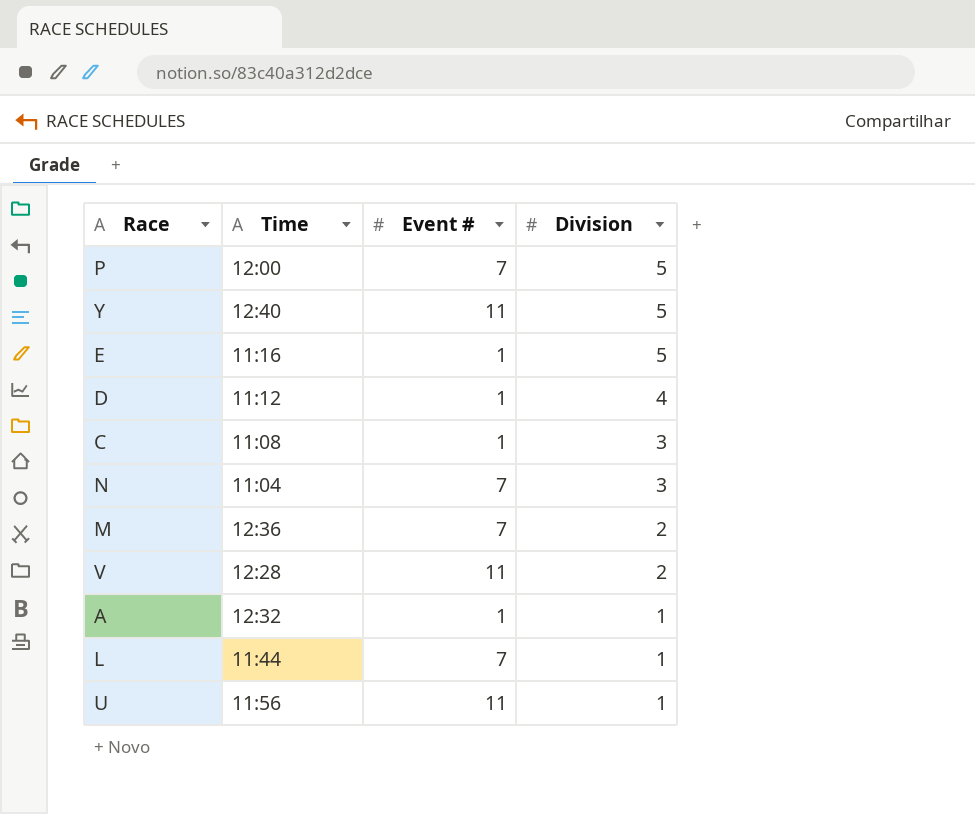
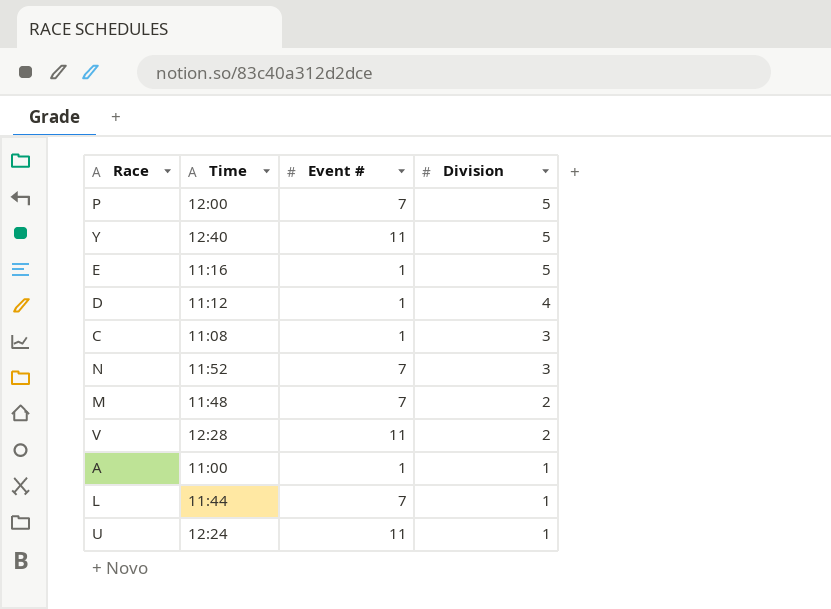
N | Time: 11:04 -> 11:52
M | Time: 12:36 -> 11:48
A | Time: 12:32 -> 11:00
U | Time: 11:56 -> 12:24

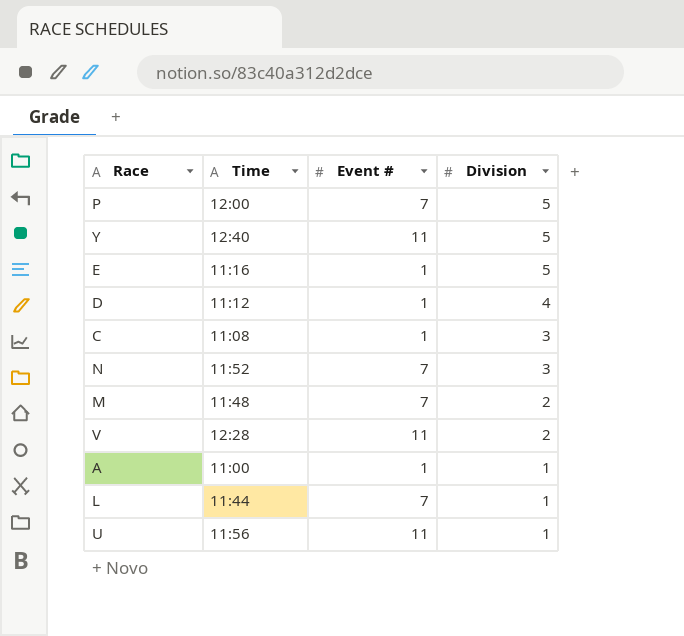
U | Time: 12:24 -> 11:56

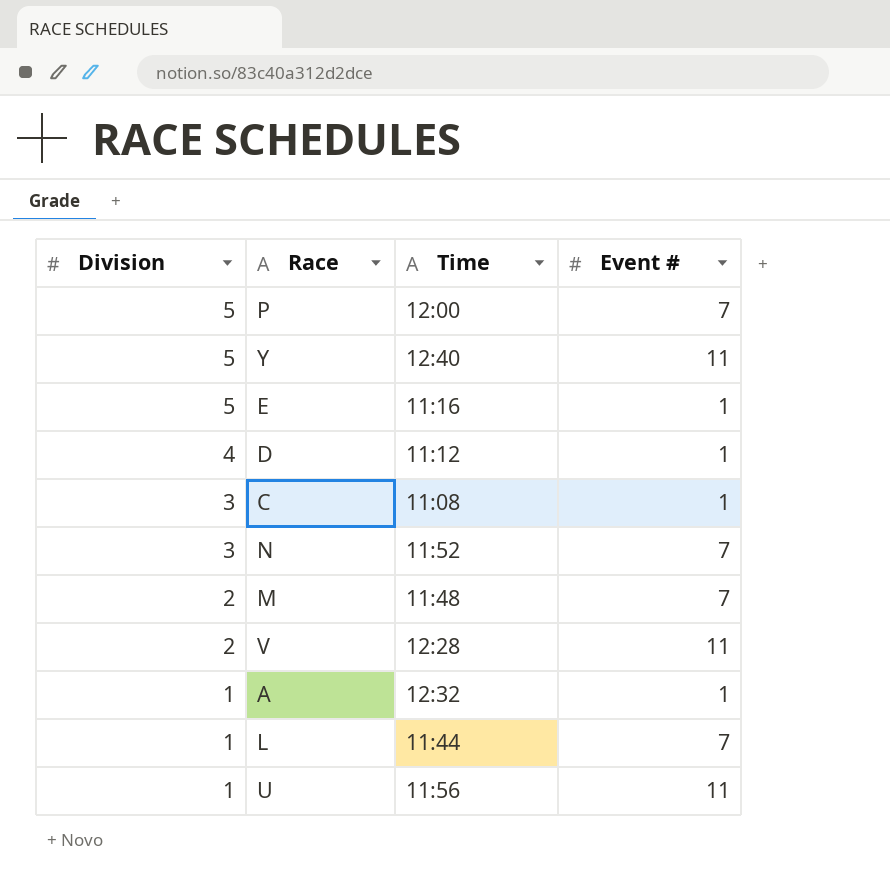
column Division | position: 4 -> 1
A | Time: 11:00 -> 12:32

